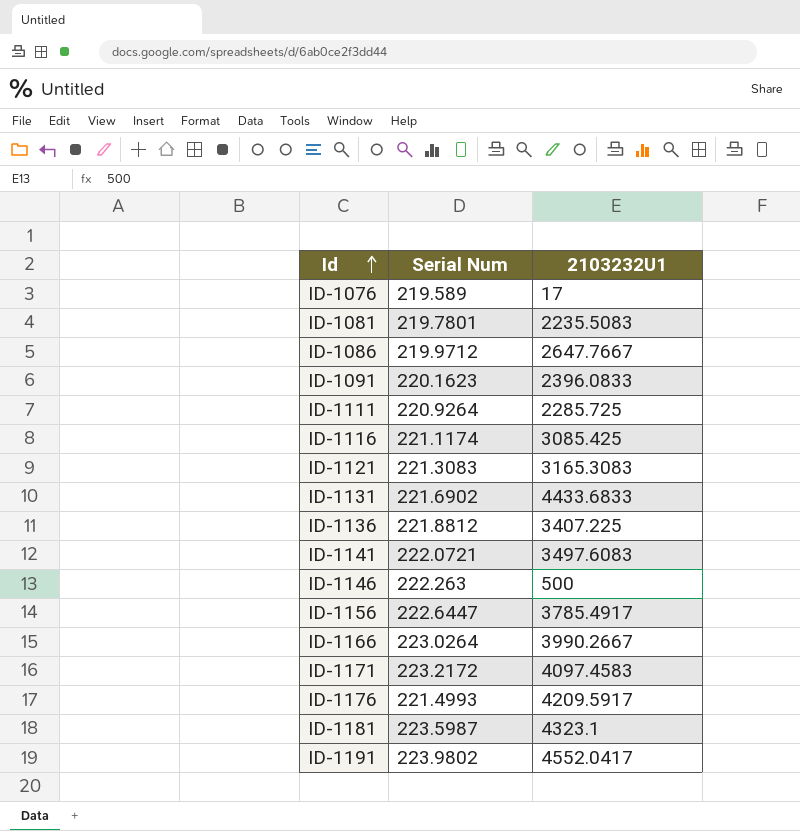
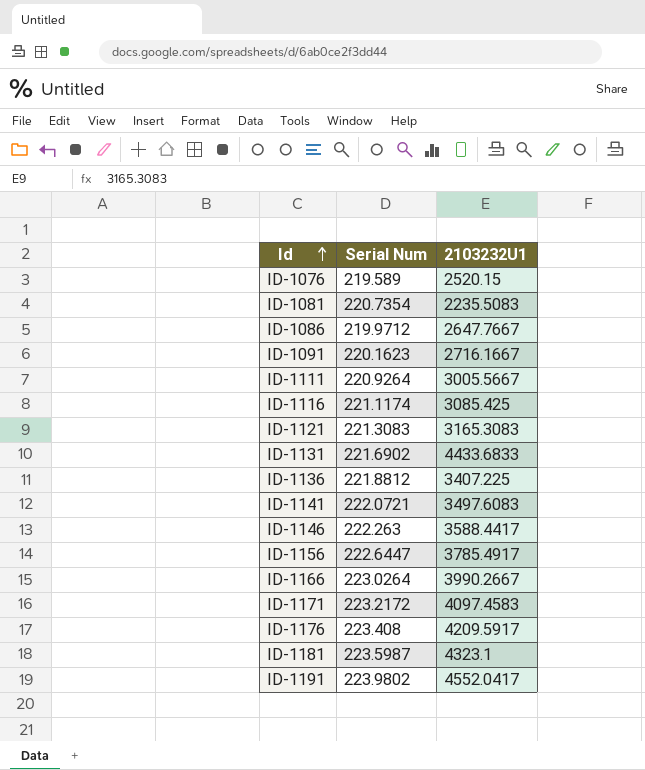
ID-1076 | 2103232U1: 17 -> 2520.15
ID-1081 | Serial Num: 219.7801 -> 220.7354
ID-1091 | 2103232U1: 2396.0833 -> 2716.1667
ID-1111 | 2103232U1: 2285.725 -> 3005.5667
ID-1146 | 2103232U1: 500 -> 3588.4417
ID-1176 | Serial Num: 221.4993 -> 223.408

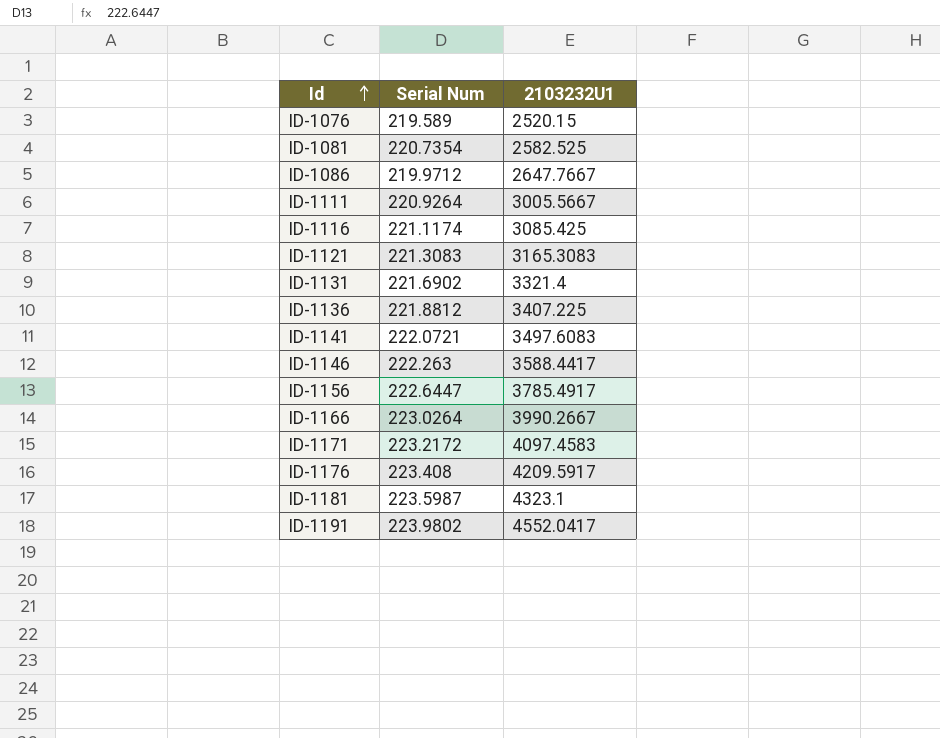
row ID-1091: 220.1623 | 2716.1667 -> none
ID-1081 | 2103232U1: 2235.5083 -> 2582.525
ID-1131 | 2103232U1: 4433.6833 -> 3321.4

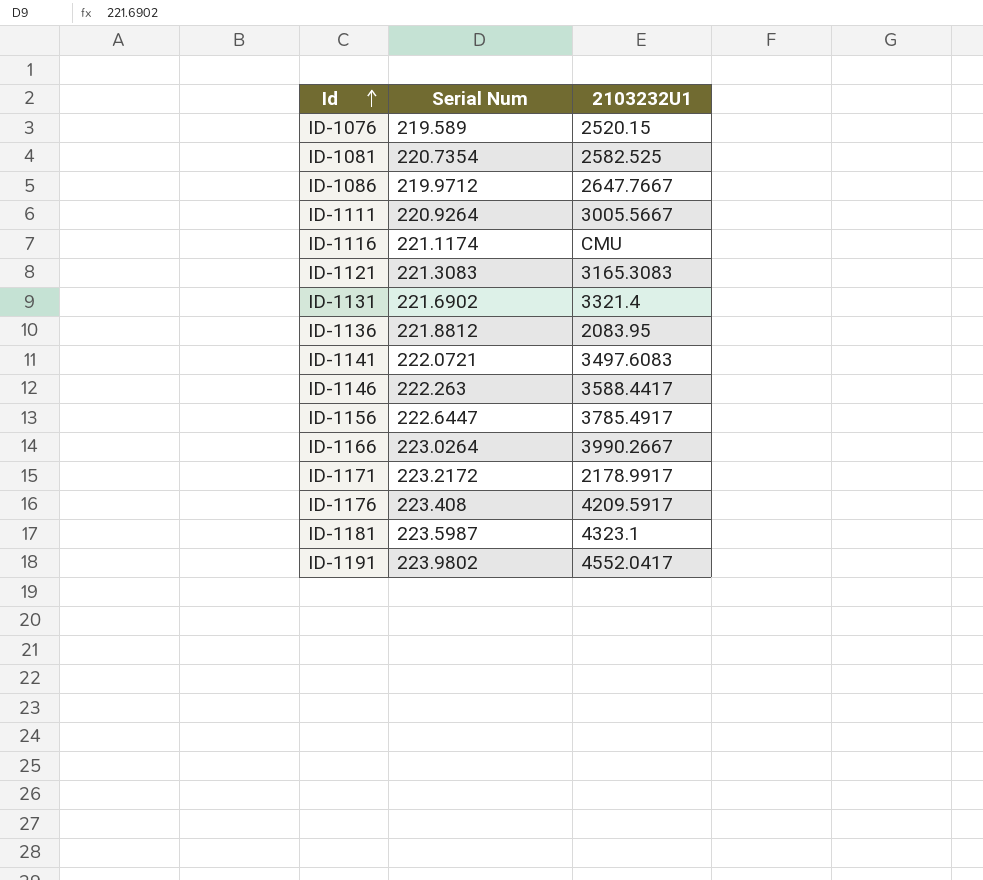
ID-1116 | 2103232U1: 3085.425 -> CMU
ID-1136 | 2103232U1: 3407.225 -> 2083.95
ID-1171 | 2103232U1: 4097.4583 -> 2178.9917

